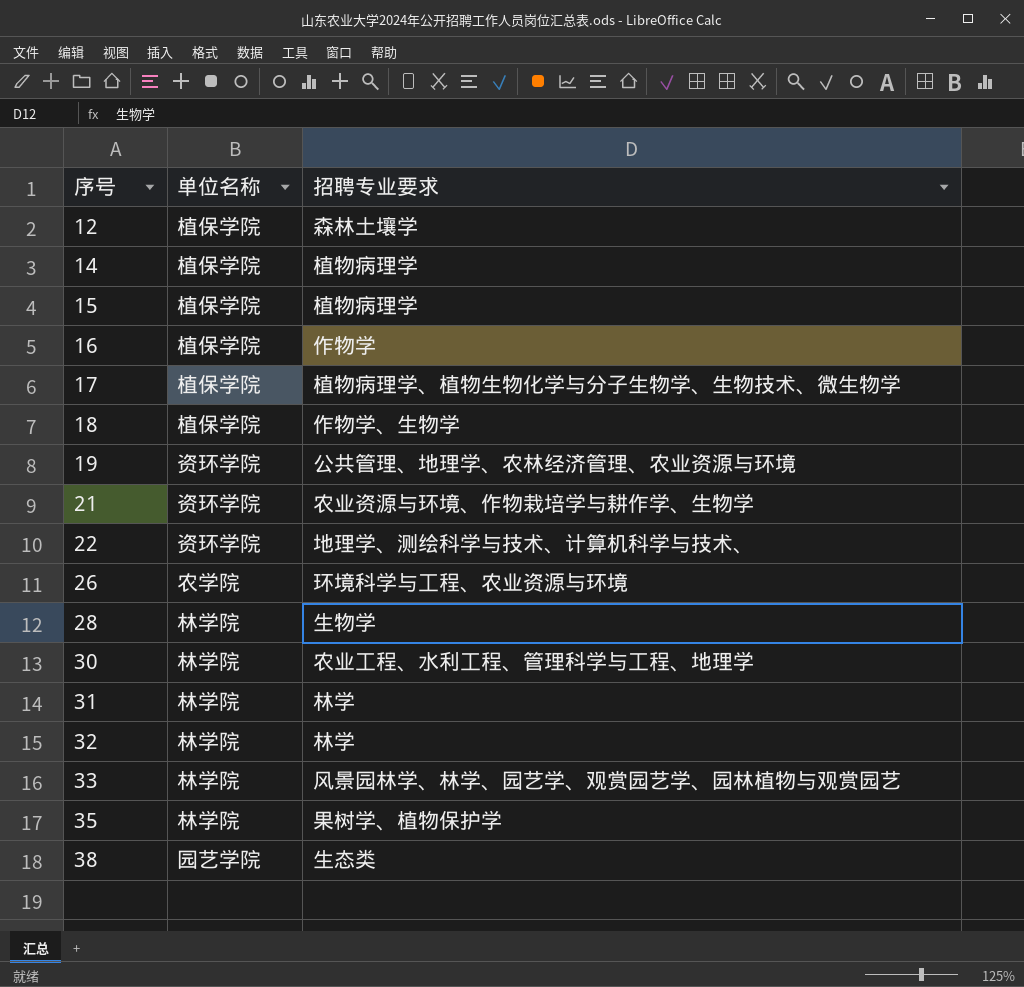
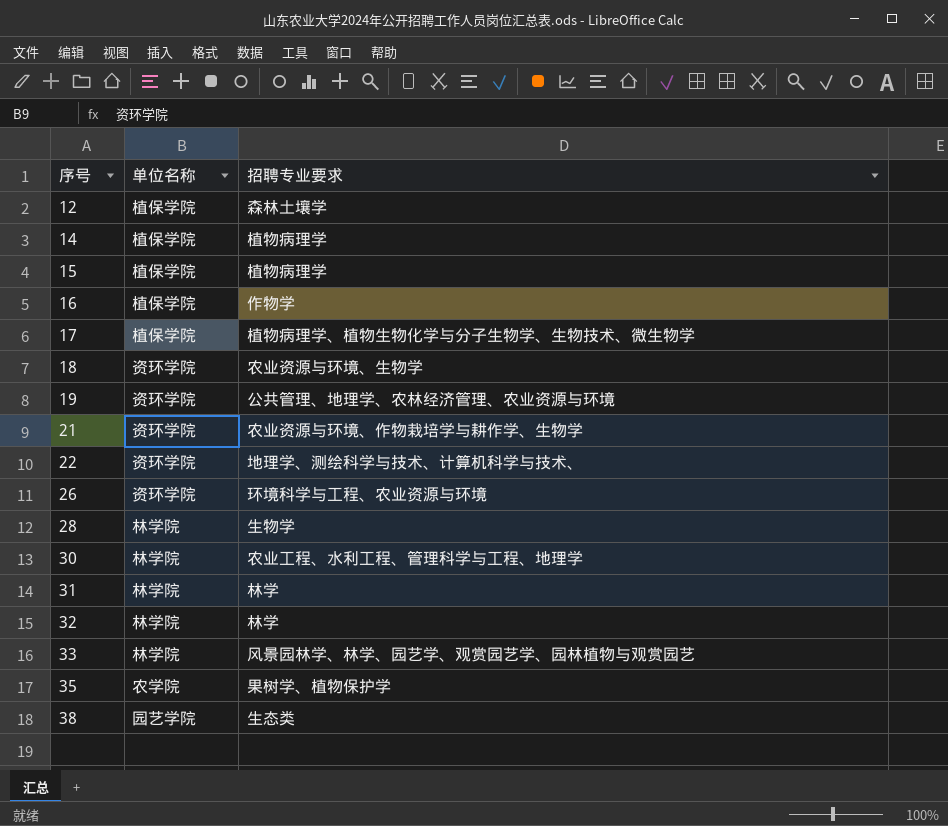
18 | 单位名称: 植保学院 -> 资环学院
18 | 招聘专业要求: 作物学、生物学 -> 农业资源与环境、生物学
26 | 单位名称: 农学院 -> 资环学院
35 | 单位名称: 林学院 -> 农学院

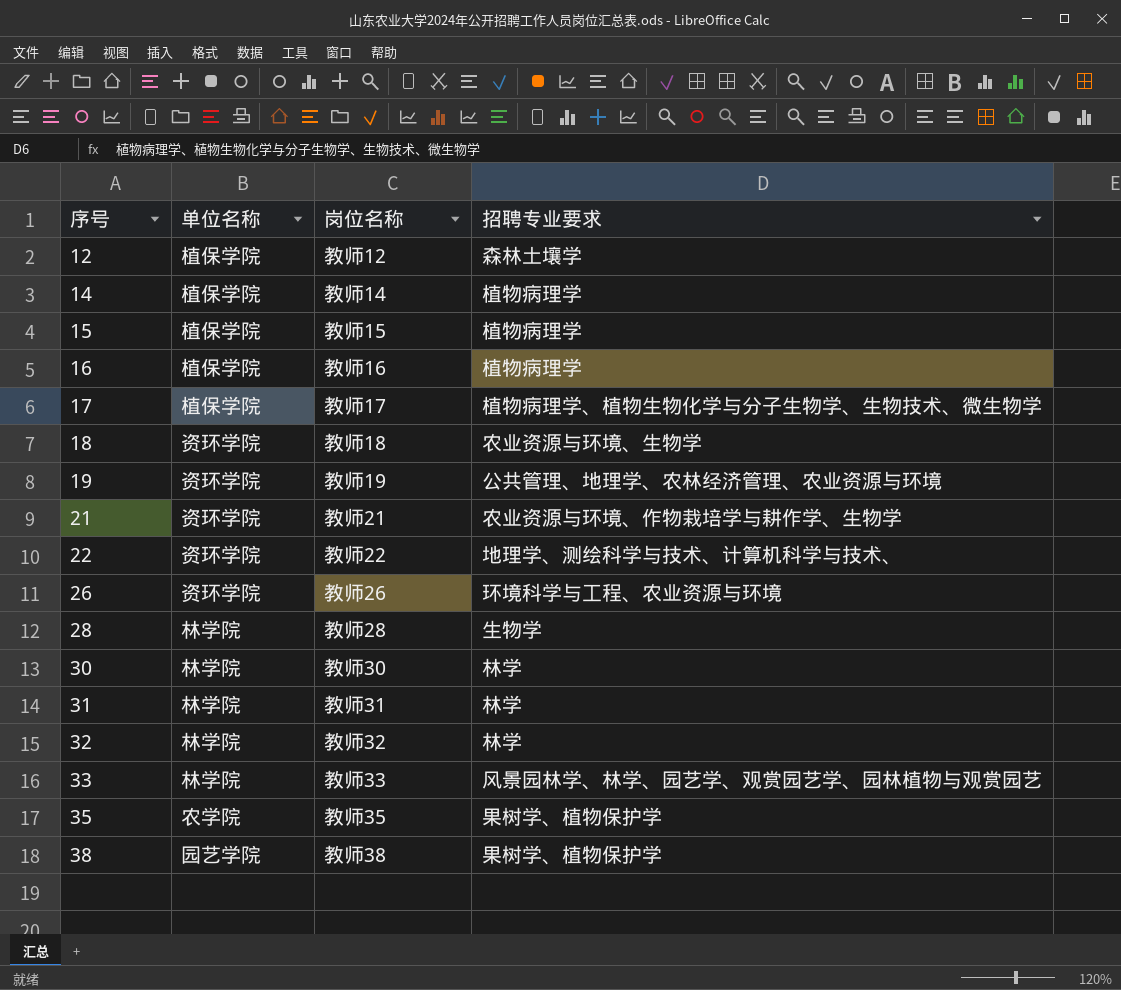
column 岗位名称 | position: none -> 3
16 | 招聘专业要求: 作物学 -> 植物病理学
30 | 招聘专业要求: 农业工程、水利工程、管理科学与工程、地理学 -> 林学
38 | 招聘专业要求: 生态类 -> 果树学、植物保护学

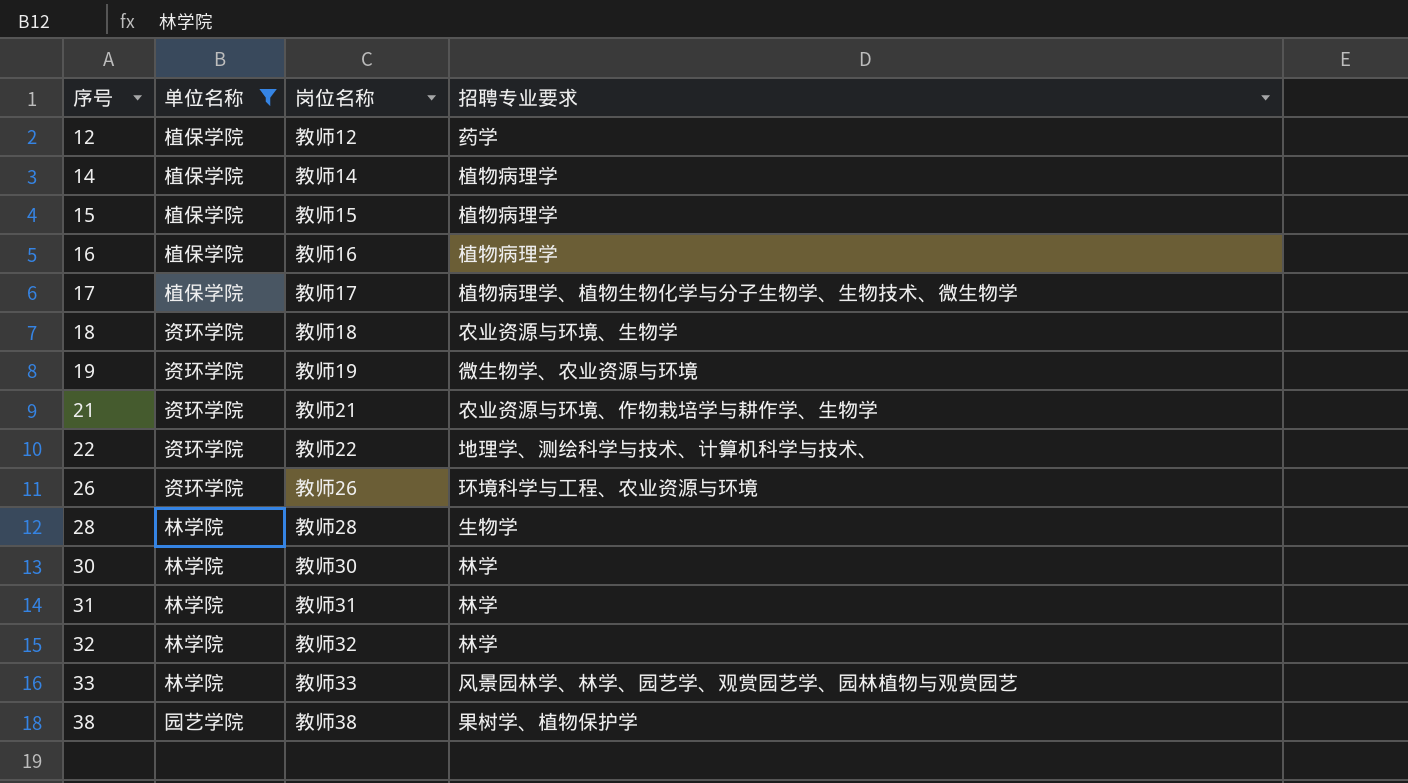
filter: none -> 单位名称 != 农学院
12 | 招聘专业要求: 森林土壤学 -> 药学
19 | 招聘专业要求: 公共管理、地理学、农林经济管理、农业资源与环境 -> 微生物学、农业资源与环境

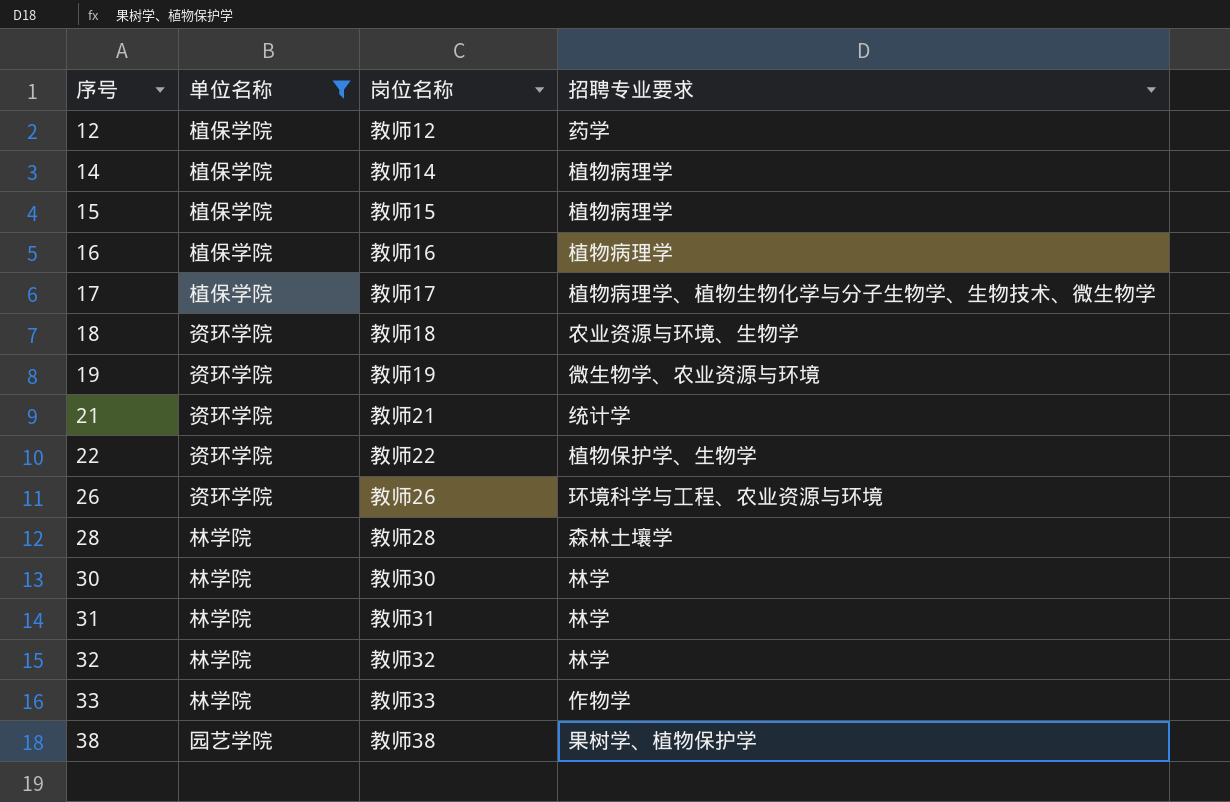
21 | 招聘专业要求: 农业资源与环境、作物栽培学与耕作学、生物学 -> 统计学
22 | 招聘专业要求: 地理学、测绘科学与技术、计算机科学与技术、 -> 植物保护学、生物学
28 | 招聘专业要求: 生物学 -> 森林土壤学
33 | 招聘专业要求: 风景园林学、林学、园艺学、观赏园艺学、园林植物与观赏园艺 -> 作物学

